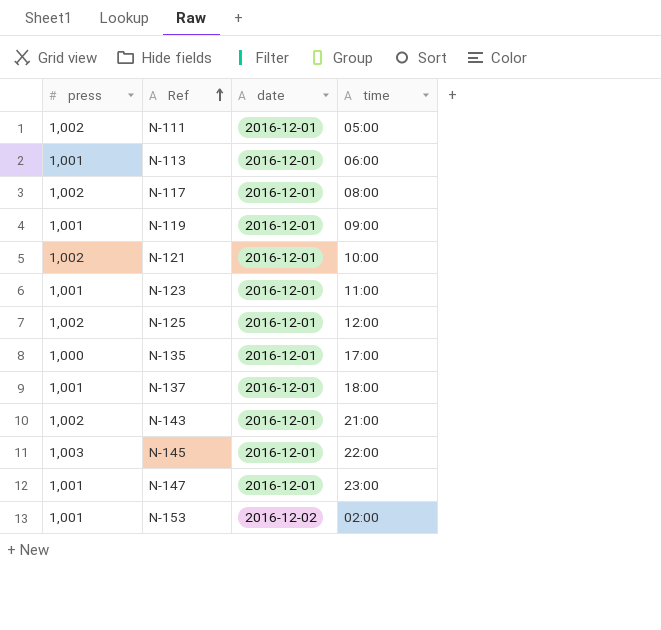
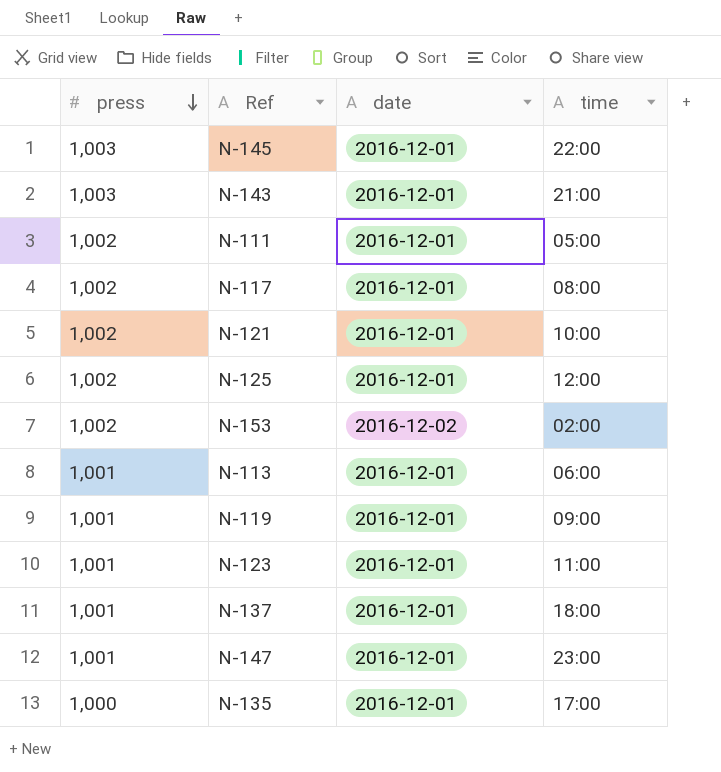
row order: Ref ascending -> press descending
N-143 | press: 1,002 -> 1,003
N-153 | press: 1,001 -> 1,002

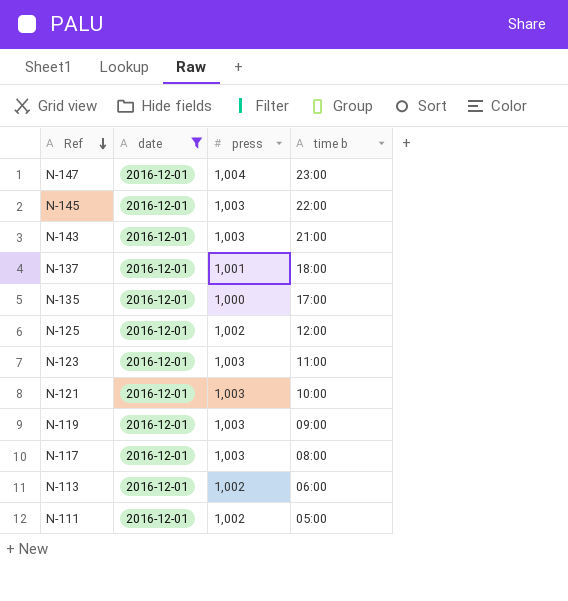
filter: none -> date = 2016-12-01
row order: press descending -> Ref descending
column press | position: 1 -> 3
column name: time -> time b
N-147 | press: 1,001 -> 1,004
N-123 | press: 1,001 -> 1,003
N-121 | press: 1,002 -> 1,003
N-119 | press: 1,001 -> 1,003
N-117 | press: 1,002 -> 1,003
N-113 | press: 1,001 -> 1,002

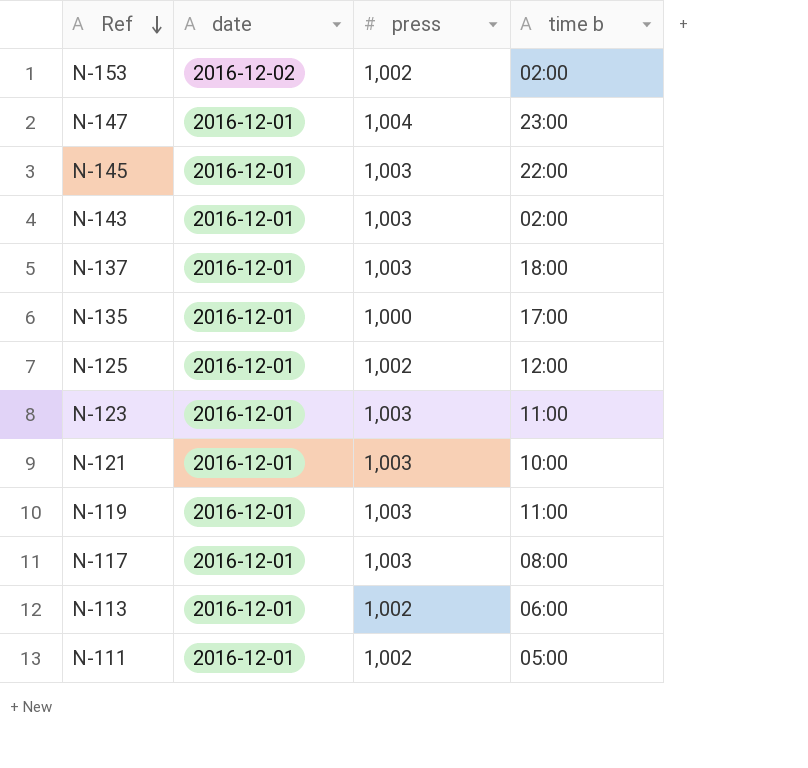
filter: date = 2016-12-01 -> none
N-143 | time b: 21:00 -> 02:00
N-137 | press: 1,001 -> 1,003
N-119 | time b: 09:00 -> 11:00

